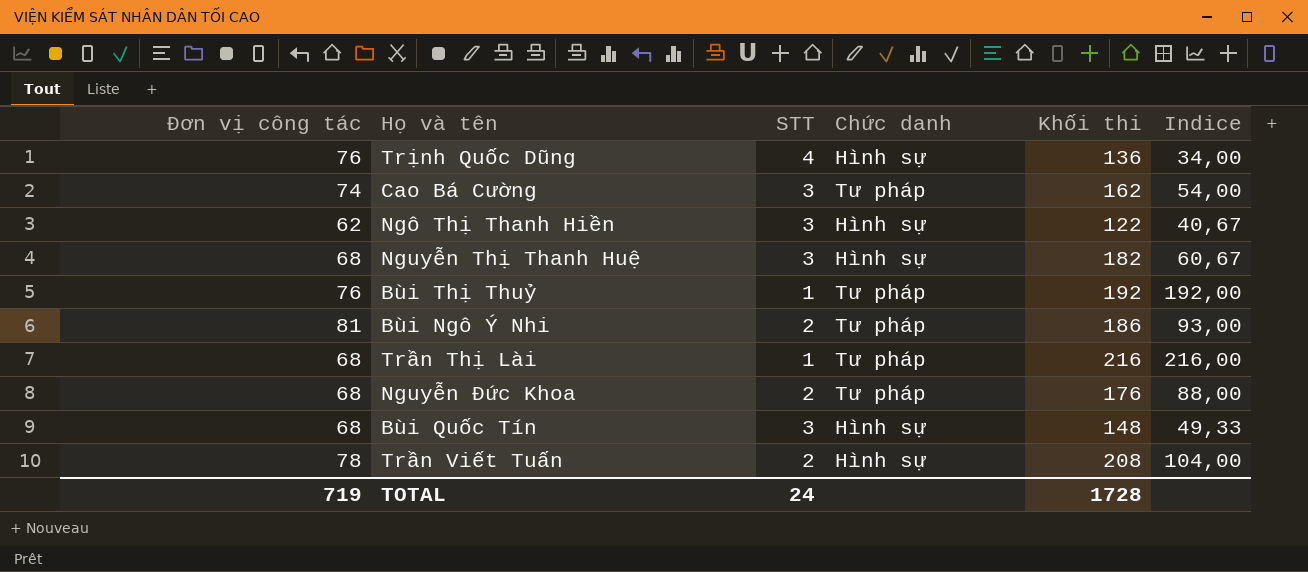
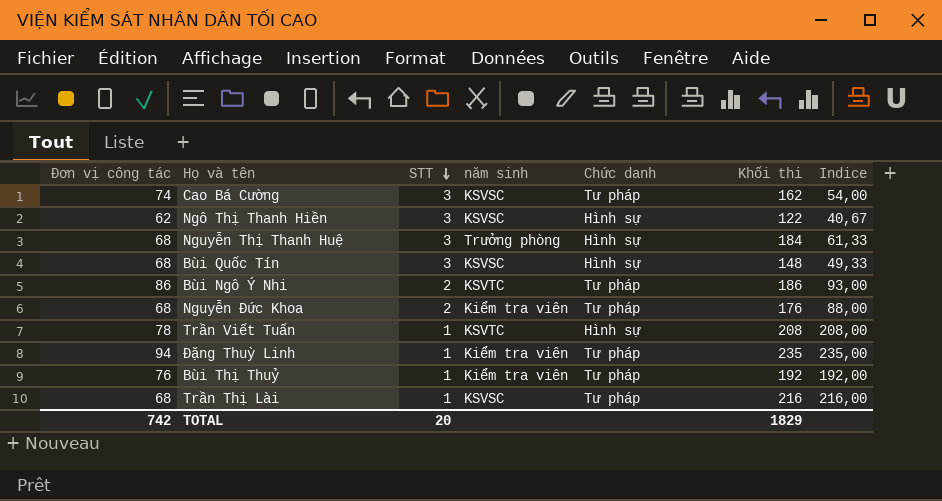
row order: none -> STT descending
column năm sinh | position: none -> 4
row Trịnh Quốc Dũng: 76 | 4 | Hình sự | 136 | 34,00 -> none
Nguyễn Thị Thanh Huệ | Khối thi: 182 -> 184
Nguyễn Thị Thanh Huệ | Indice: 60,67 -> 61,33
Bùi Ngô Ý Nhi | Đơn vị công tác: 81 -> 86
Trần Viết Tuấn | STT: 2 -> 1
Trần Viết Tuấn | Indice: 104,00 -> 208,00
row Đặng Thuỳ Linh: none -> 94 | 1 | Kiểm tra viên | Tư pháp | 235 | 235,00
TOTAL | Đơn vị công tác: 719 -> 742
TOTAL | STT: 24 -> 20
TOTAL | Khối thi: 1728 -> 1829

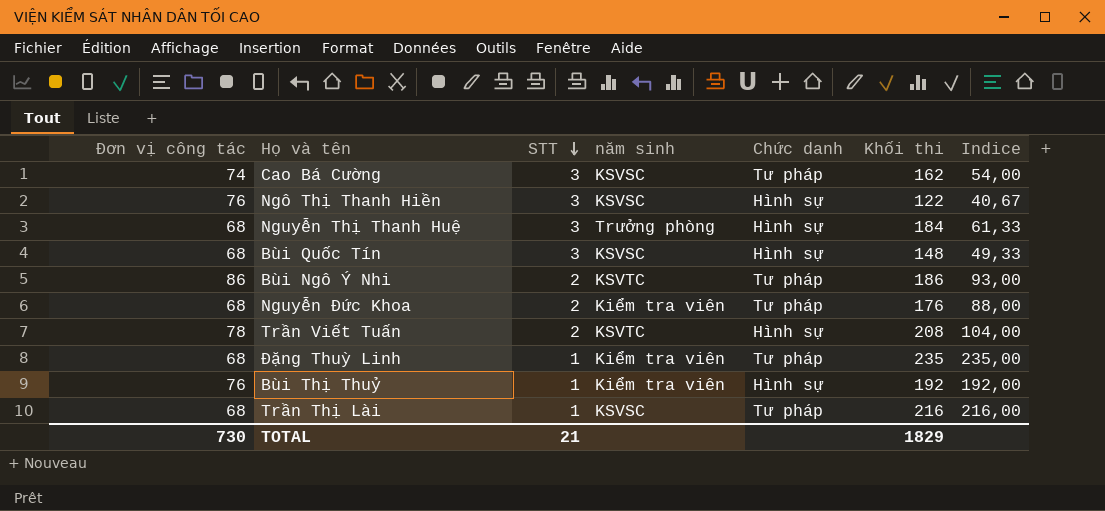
Ngô Thị Thanh Hiền | Đơn vị công tác: 62 -> 76
Trần Viết Tuấn | STT: 1 -> 2
Trần Viết Tuấn | Indice: 208,00 -> 104,00
Đặng Thuỳ Linh | Đơn vị công tác: 94 -> 68
Bùi Thị Thuỷ | Chức danh: Tư pháp -> Hình sự
TOTAL | Đơn vị công tác: 742 -> 730
TOTAL | STT: 20 -> 21

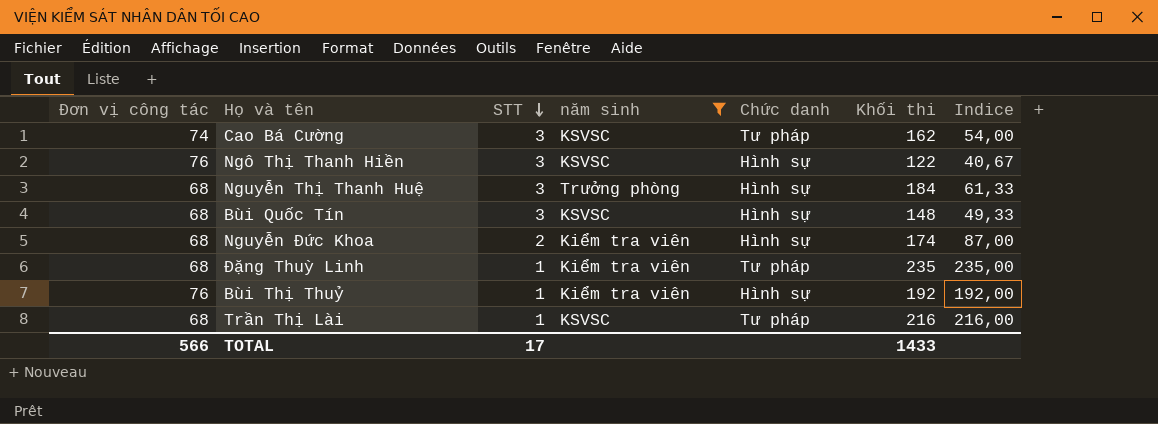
filter: none -> năm sinh != KSVTC
Nguyễn Đức Khoa | Chức danh: Tư pháp -> Hình sự
Nguyễn Đức Khoa | Khối thi: 176 -> 174
Nguyễn Đức Khoa | Indice: 88,00 -> 87,00
TOTAL | Đơn vị công tác: 730 -> 566
TOTAL | STT: 21 -> 17
TOTAL | Khối thi: 1829 -> 1433

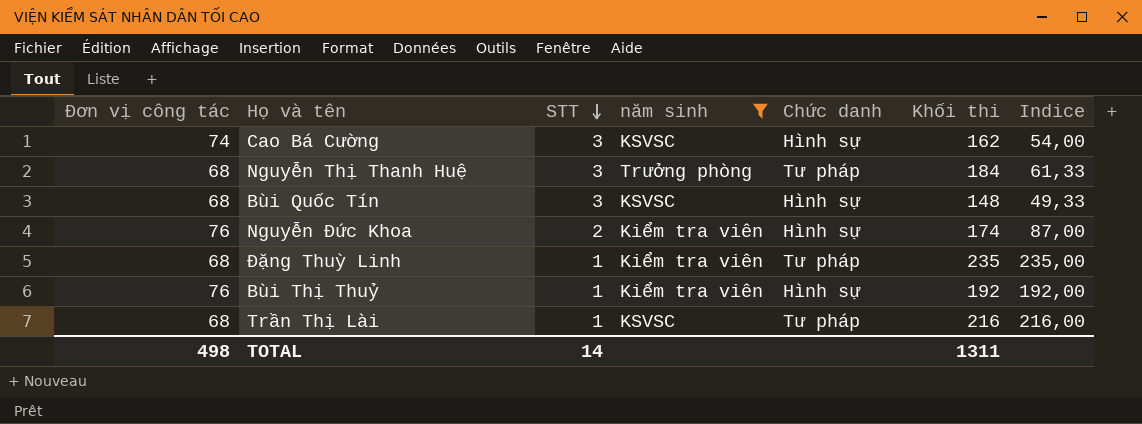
row Ngô Thị Thanh Hiền: 76 | 3 | KSVSC | Hình sự | 122 | 40,67 -> none
Cao Bá Cường | Chức danh: Tư pháp -> Hình sự
Nguyễn Thị Thanh Huệ | Chức danh: Hình sự -> Tư pháp
Nguyễn Đức Khoa | Đơn vị công tác: 68 -> 76
TOTAL | Đơn vị công tác: 566 -> 498
TOTAL | STT: 17 -> 14
TOTAL | Khối thi: 1433 -> 1311

